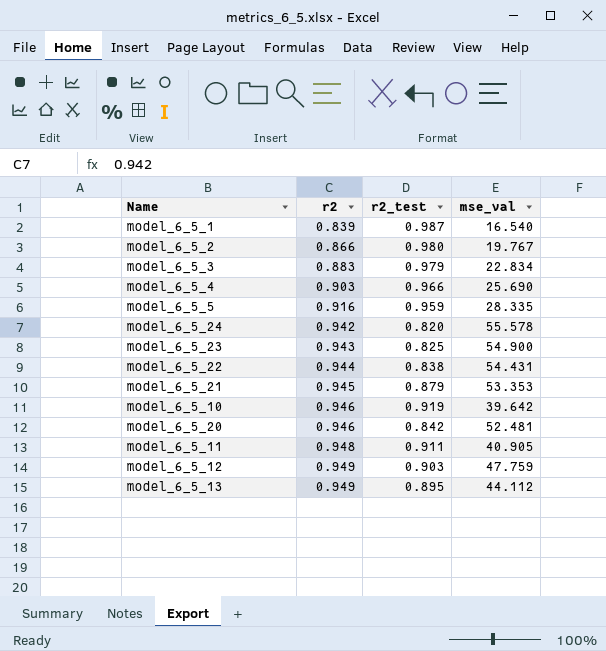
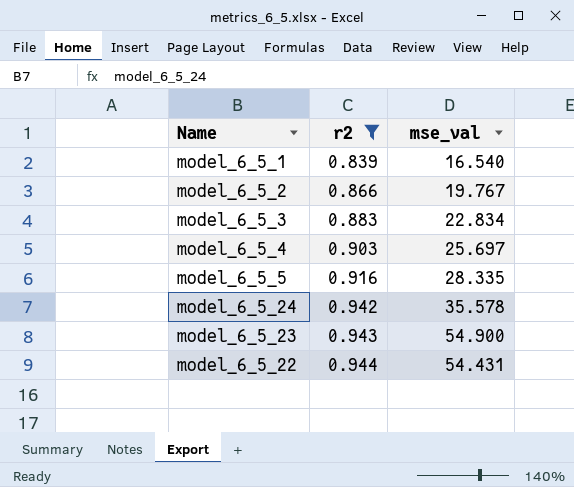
filter: none -> r2 <= 0.944
column r2_test | position: 3 -> none
model_6_5_4 | mse_val: 25.690 -> 25.697
model_6_5_24 | mse_val: 55.578 -> 35.578

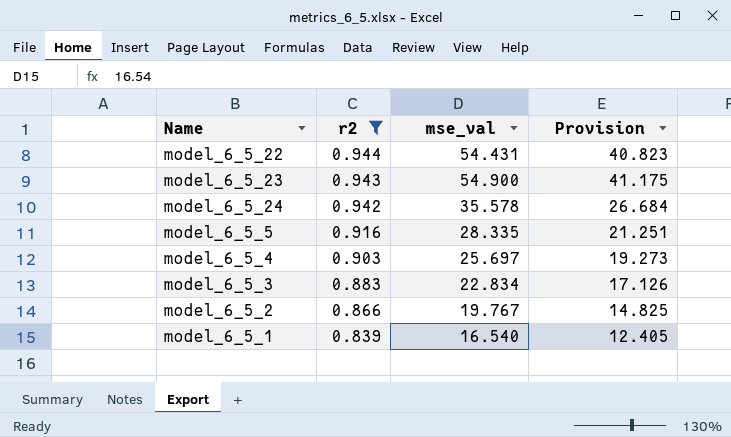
row order: r2 ascending -> r2 descending
column Provision | formula: none -> [mse_val] * 0.75

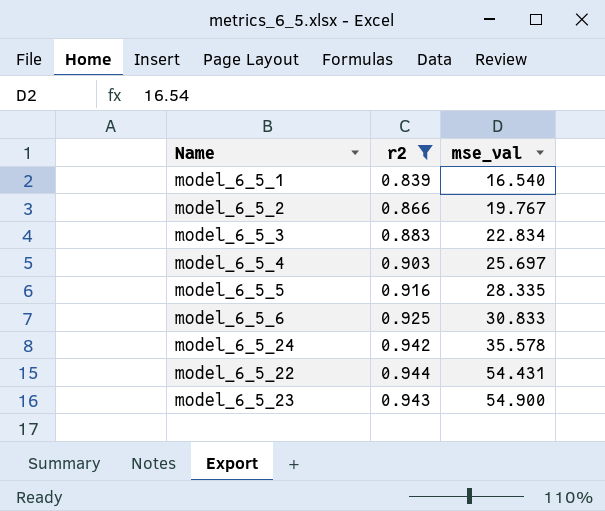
row order: r2 descending -> mse_val ascending
column Provision | formula: [mse_val] * 0.75 -> none
row model_6_5_6: none -> 0.925 | 30.833

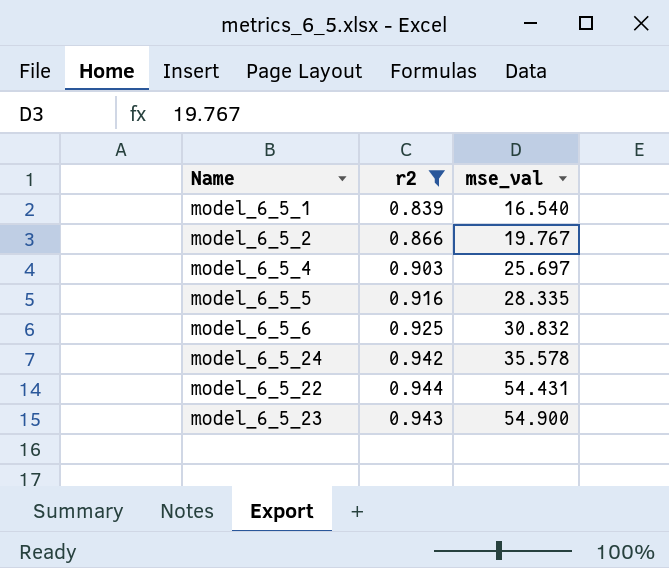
row model_6_5_3: 0.883 | 22.834 -> none
model_6_5_6 | mse_val: 30.833 -> 30.832

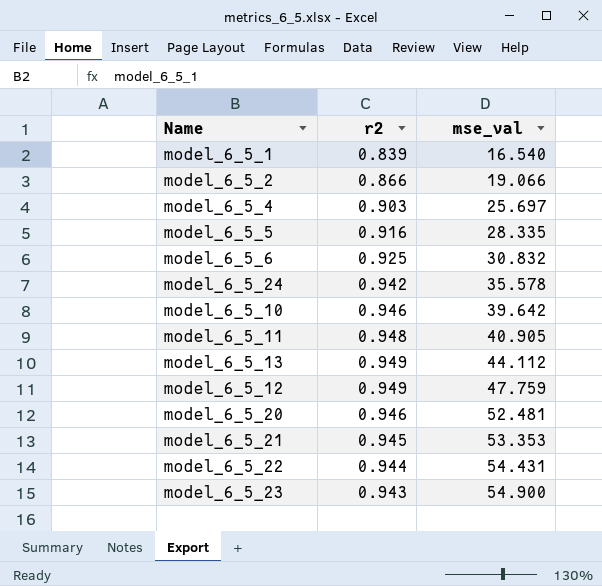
filter: r2 <= 0.944 -> none
model_6_5_2 | mse_val: 19.767 -> 19.066

